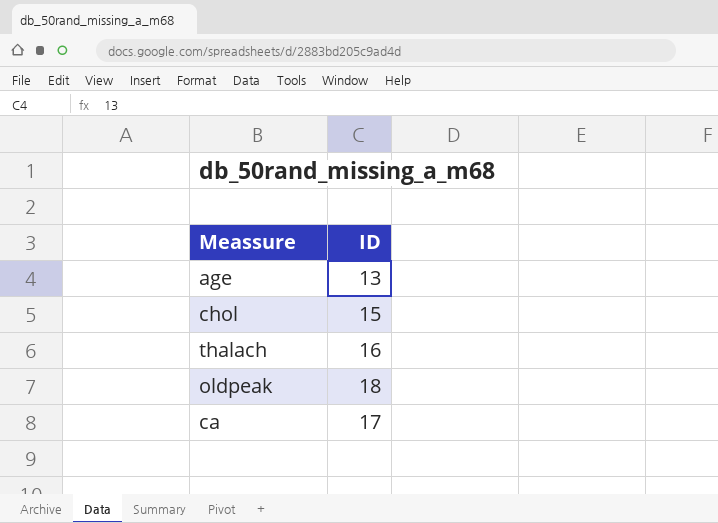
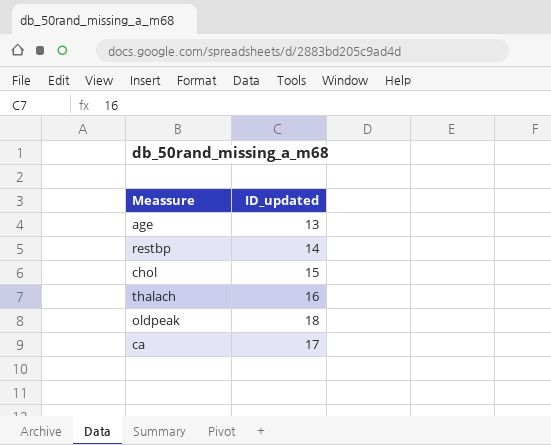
column name: ID -> ID_updated
row restbp: none -> 14

